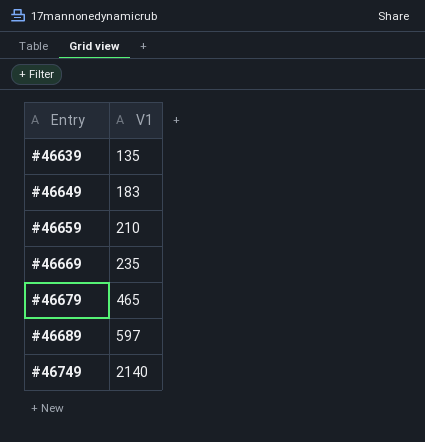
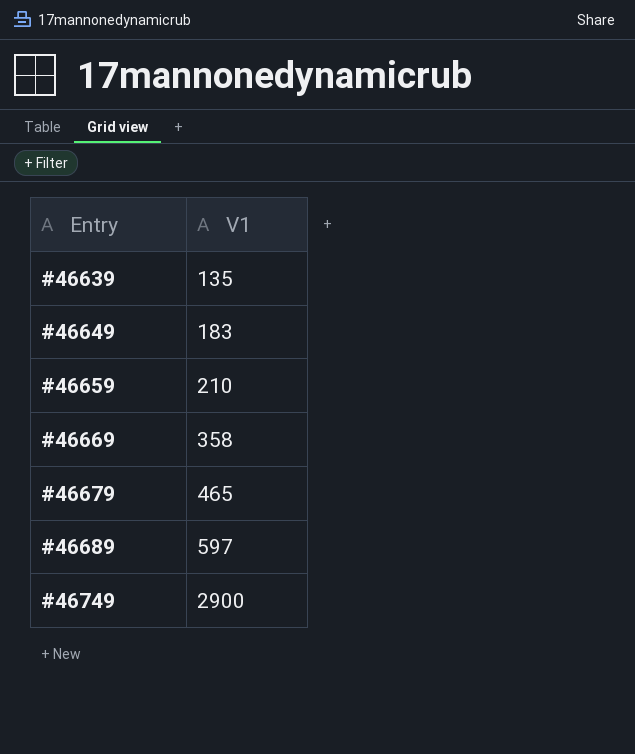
#46669 | V1: 235 -> 358
#46749 | V1: 2140 -> 2900

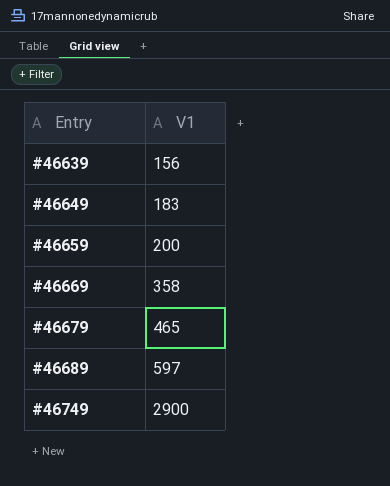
#46639 | V1: 135 -> 156
#46659 | V1: 210 -> 200

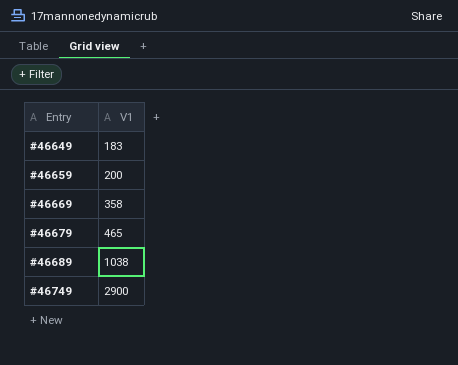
row #46639: 156 -> none
#46689 | V1: 597 -> 1038

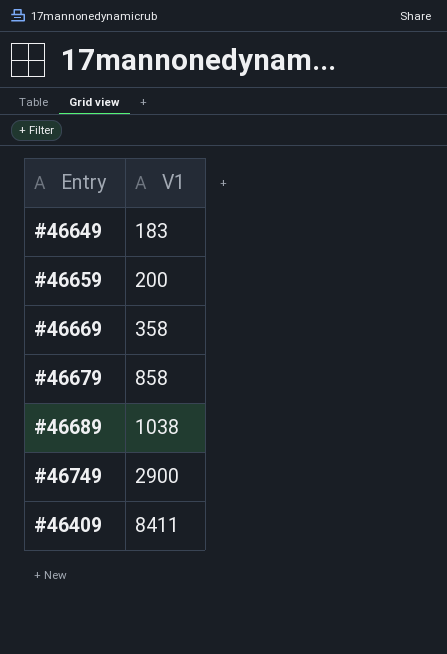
#46679 | V1: 465 -> 858
row #46409: none -> 8411

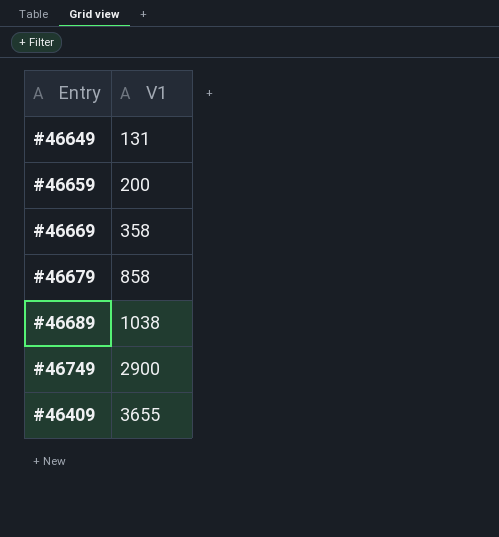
#46649 | V1: 183 -> 131
#46409 | V1: 8411 -> 3655

